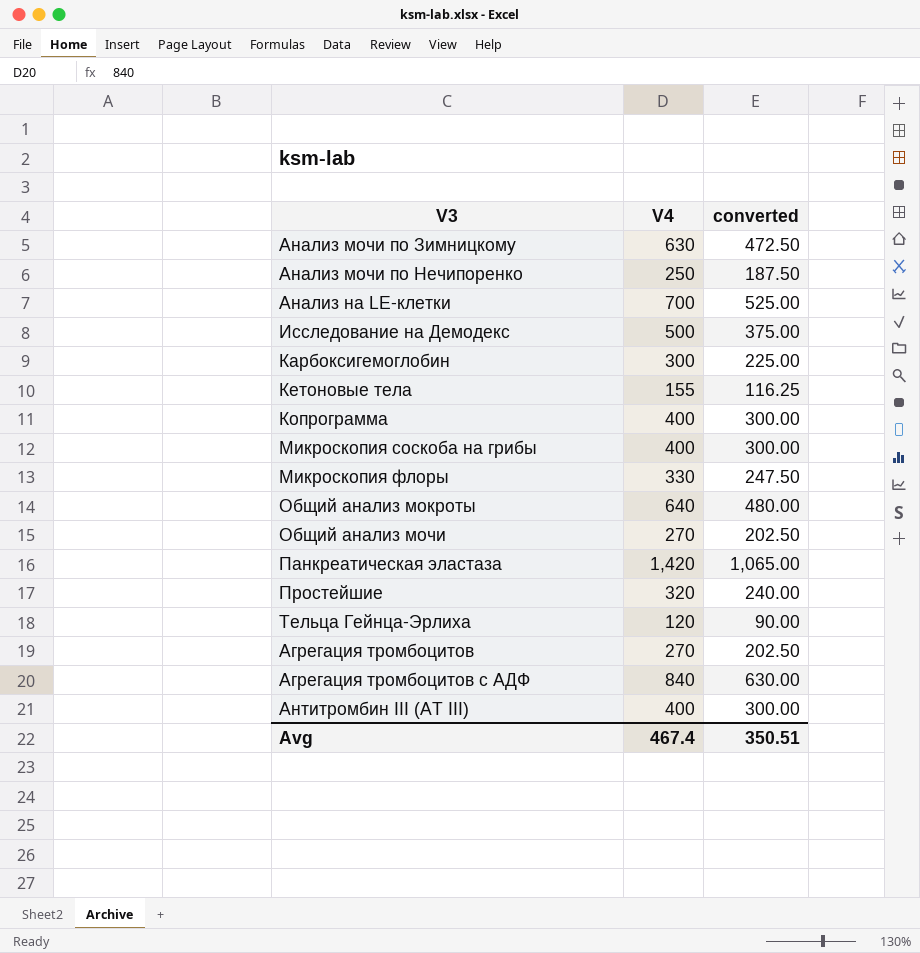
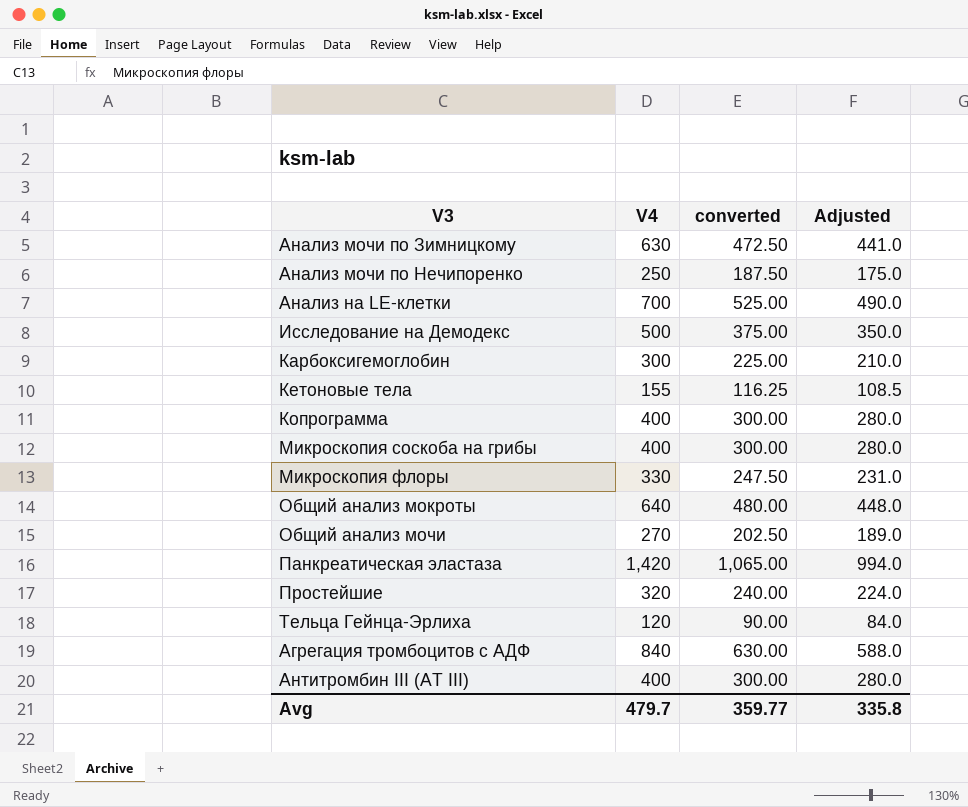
column Adjusted | formula: none -> [V4] * 0.7
row Агрегация тромбоцитов: 270 | 202.50 -> none
Avg | V4: 467.4 -> 479.7
Avg | converted: 350.51 -> 359.77

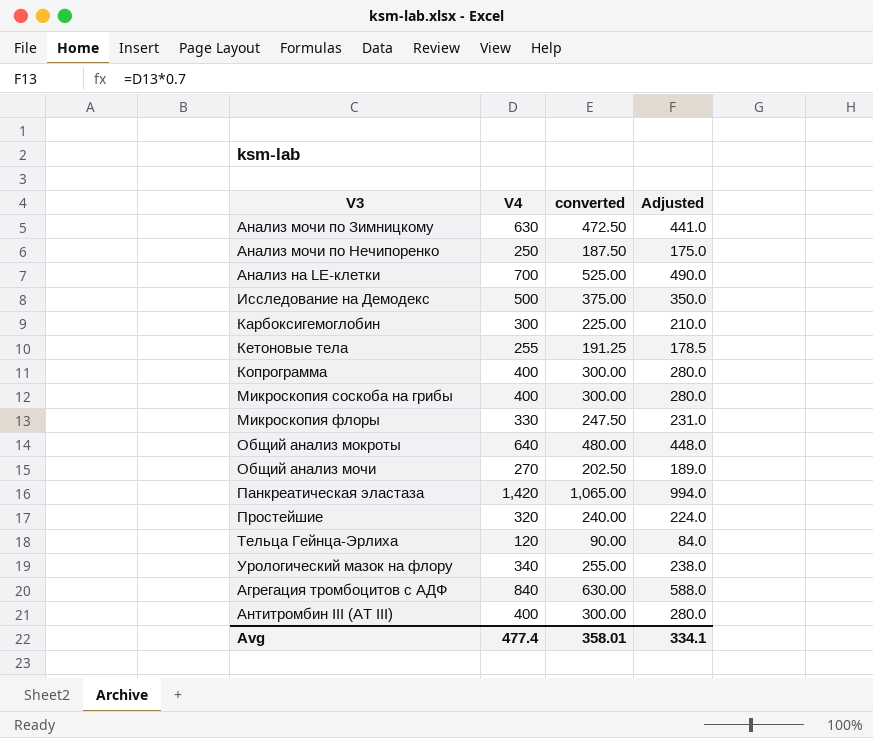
Кетоновые тела | V4: 155 -> 255
Кетоновые тела | converted: 116.25 -> 191.25
Кетоновые тела | Adjusted: 108.5 -> 178.5
row Урологический мазок на флору: none -> 340 | 255.00 | 238.0
Avg | V4: 479.7 -> 477.4
Avg | converted: 359.77 -> 358.01
Avg | Adjusted: 335.8 -> 334.1

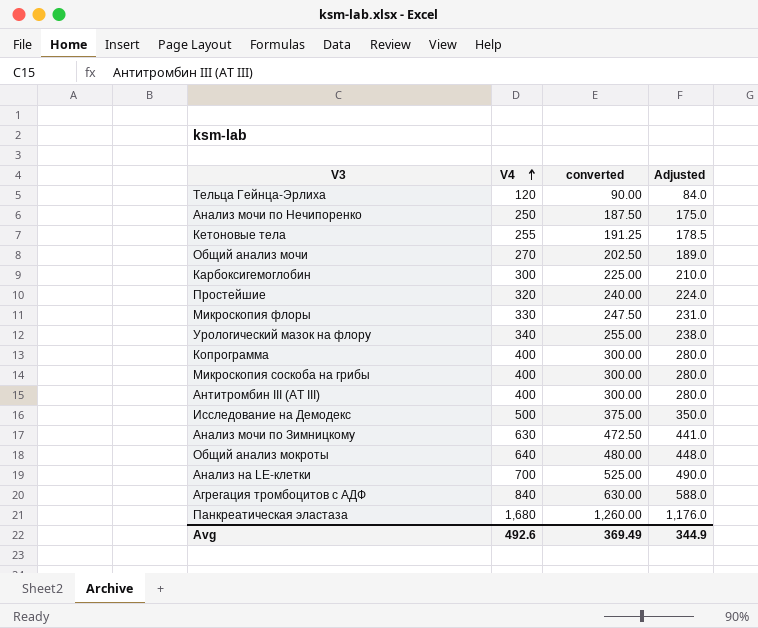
row order: none -> V4 ascending
Панкреатическая эластаза | V4: 1,420 -> 1,680
Панкреатическая эластаза | converted: 1,065.00 -> 1,260.00
Панкреатическая эластаза | Adjusted: 994.0 -> 1,176.0
Avg | V4: 477.4 -> 492.6
Avg | converted: 358.01 -> 369.49
Avg | Adjusted: 334.1 -> 344.9

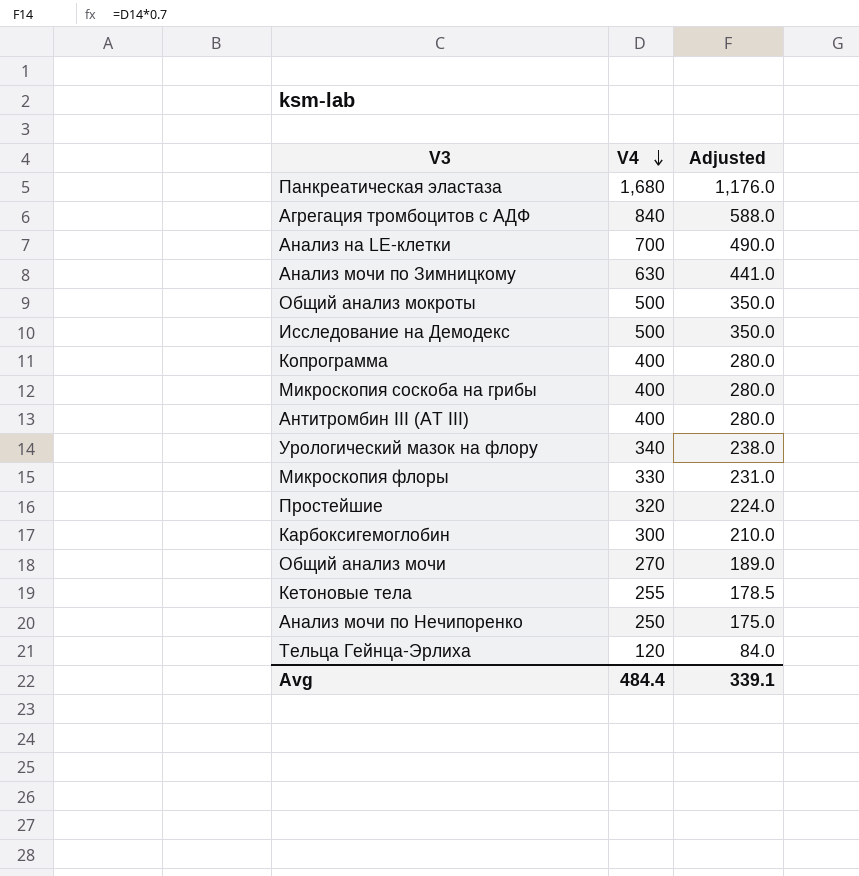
row order: V4 ascending -> V4 descending
column converted | formula: [V4] * 0.75 -> none
Общий анализ мокроты | V4: 640 -> 500
Общий анализ мокроты | Adjusted: 448.0 -> 350.0
Avg | V4: 492.6 -> 484.4
Avg | Adjusted: 344.9 -> 339.1

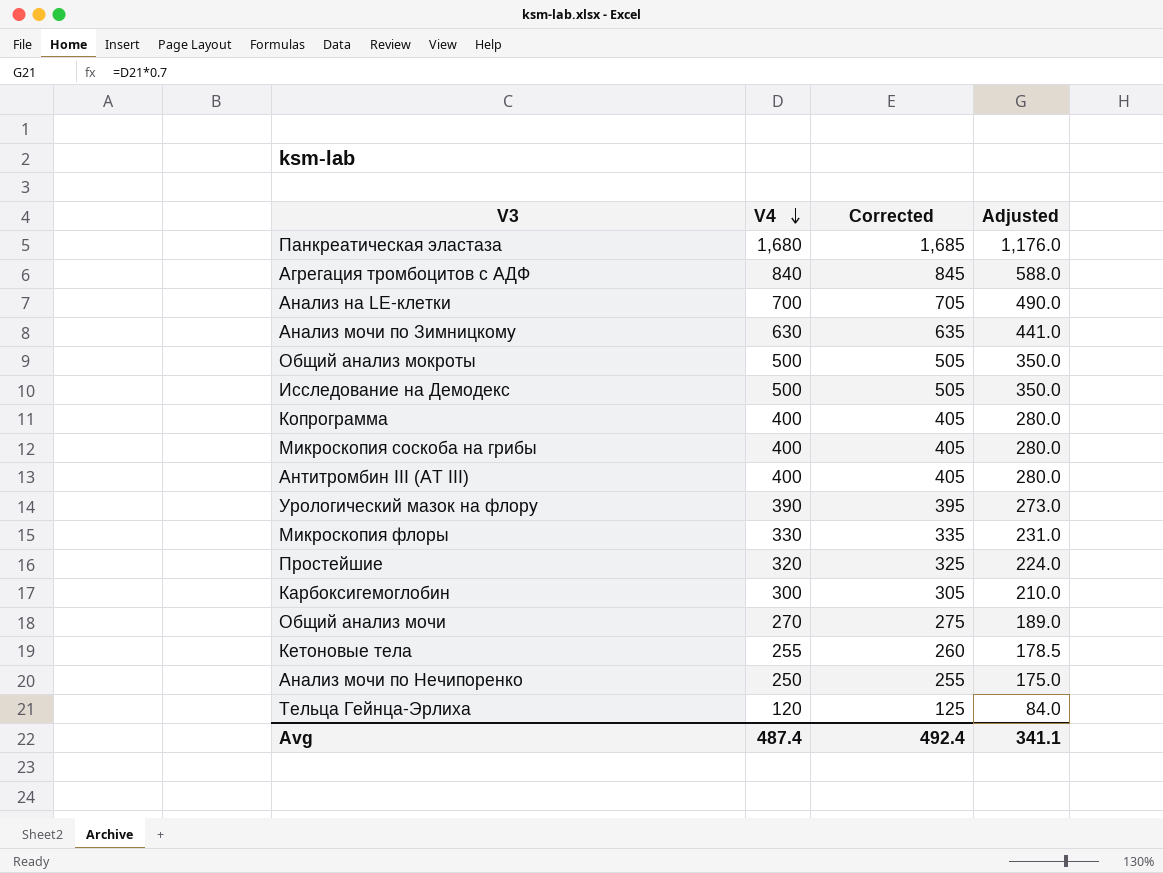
column Corrected | formula: none -> [V4] + 5
Урологический мазок на флору | V4: 340 -> 390
Урологический мазок на флору | Adjusted: 238.0 -> 273.0
Avg | V4: 484.4 -> 487.4
Avg | Adjusted: 339.1 -> 341.1

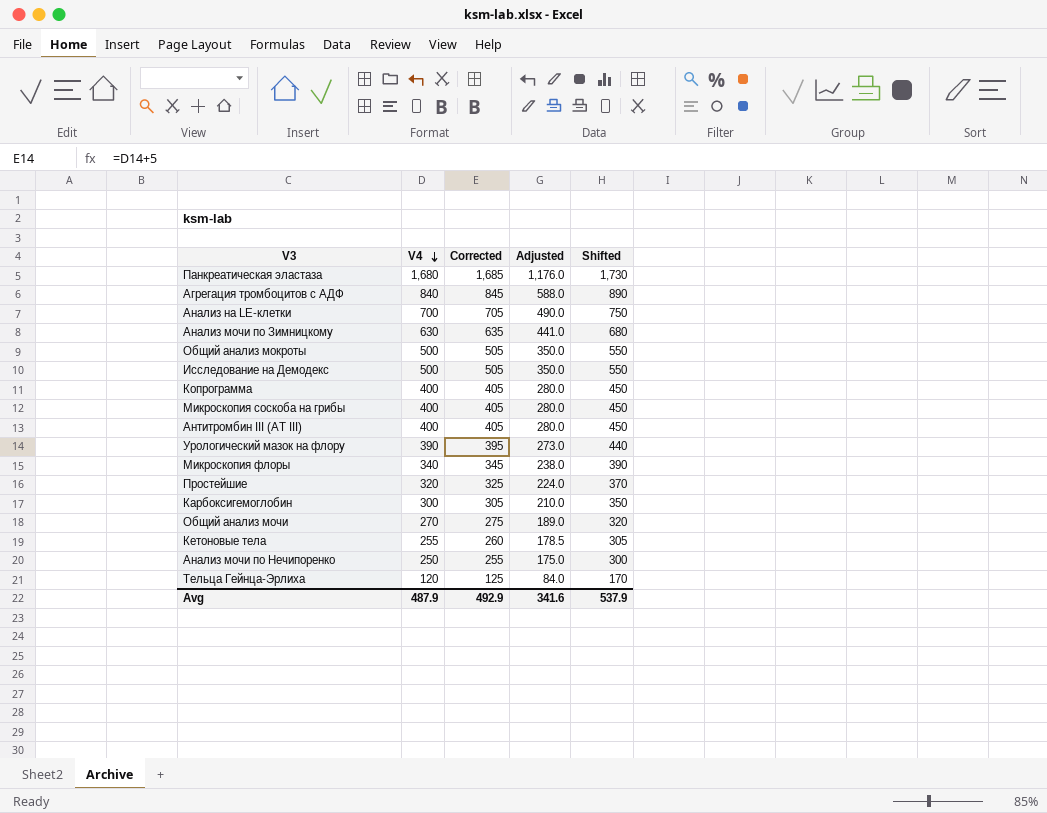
column Shifted | formula: none -> [V4] + 50
Микроскопия флоры | V4: 330 -> 340
Микроскопия флоры | Corrected: 335 -> 345
Микроскопия флоры | Adjusted: 231.0 -> 238.0
Avg | V4: 487.4 -> 487.9
Avg | Corrected: 492.4 -> 492.9
Avg | Adjusted: 341.1 -> 341.6

